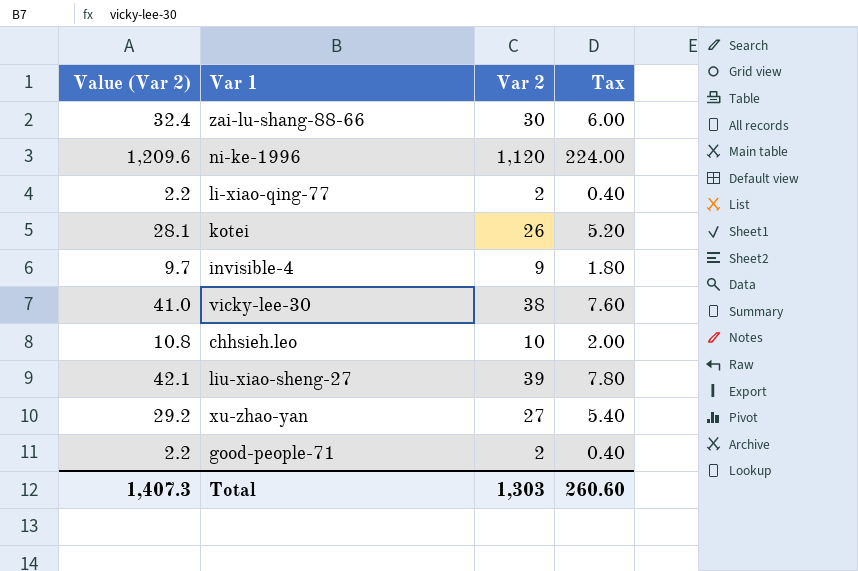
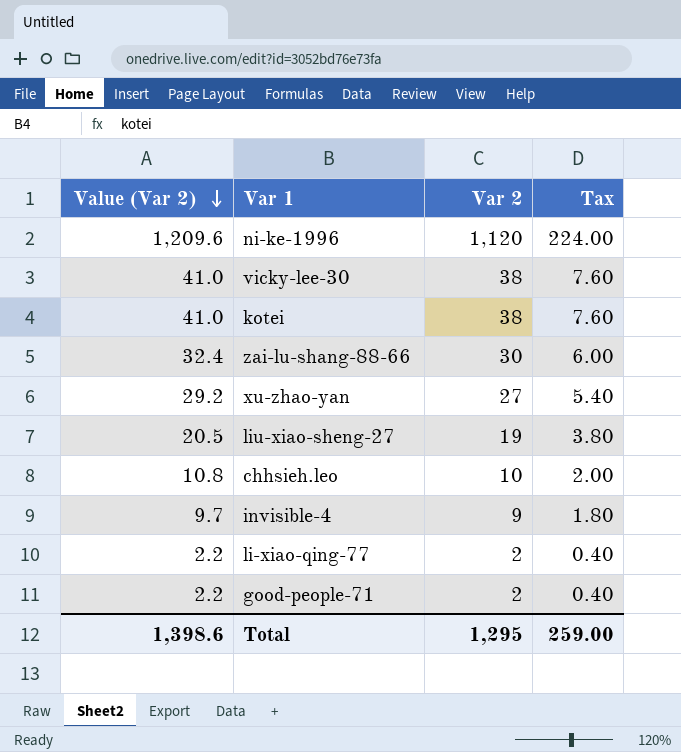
row order: none -> Value (Var 2) descending
kotei | Value (Var 2): 28.1 -> 41.0
kotei | Var 2: 26 -> 38
kotei | Tax: 5.20 -> 7.60
liu-xiao-sheng-27 | Value (Var 2): 42.1 -> 20.5
liu-xiao-sheng-27 | Var 2: 39 -> 19
liu-xiao-sheng-27 | Tax: 7.80 -> 3.80
Total | Value (Var 2): 1,407.3 -> 1,398.6
Total | Var 2: 1,303 -> 1,295
Total | Tax: 260.60 -> 259.00

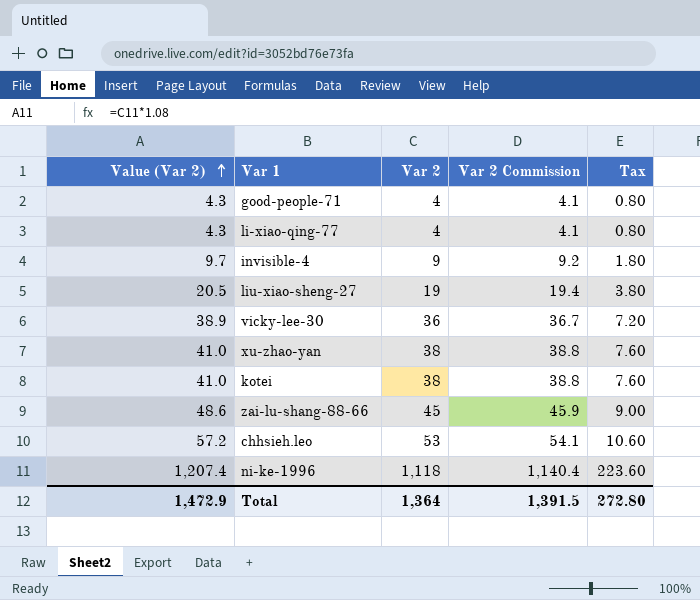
row order: Value (Var 2) descending -> Value (Var 2) ascending
column Var 2 Commission | formula: none -> [Var 2] * 1.02
good-people-71 | Value (Var 2): 2.2 -> 4.3
good-people-71 | Var 2: 2 -> 4
good-people-71 | Tax: 0.40 -> 0.80
li-xiao-qing-77 | Value (Var 2): 2.2 -> 4.3
li-xiao-qing-77 | Var 2: 2 -> 4
li-xiao-qing-77 | Tax: 0.40 -> 0.80
vicky-lee-30 | Value (Var 2): 41.0 -> 38.9
vicky-lee-30 | Var 2: 38 -> 36
vicky-lee-30 | Tax: 7.60 -> 7.20
xu-zhao-yan | Value (Var 2): 29.2 -> 41.0
xu-zhao-yan | Var 2: 27 -> 38
xu-zhao-yan | Tax: 5.40 -> 7.60
zai-lu-shang-88-66 | Value (Var 2): 32.4 -> 48.6
zai-lu-shang-88-66 | Var 2: 30 -> 45
zai-lu-shang-88-66 | Tax: 6.00 -> 9.00
chhsieh.leo | Value (Var 2): 10.8 -> 57.2
chhsieh.leo | Var 2: 10 -> 53
chhsieh.leo | Tax: 2.00 -> 10.60
ni-ke-1996 | Value (Var 2): 1,209.6 -> 1,207.4
ni-ke-1996 | Var 2: 1,120 -> 1,118
ni-ke-1996 | Tax: 224.00 -> 223.60
Total | Value (Var 2): 1,398.6 -> 1,472.9
Total | Var 2: 1,295 -> 1,364
Total | Tax: 259.00 -> 272.80

